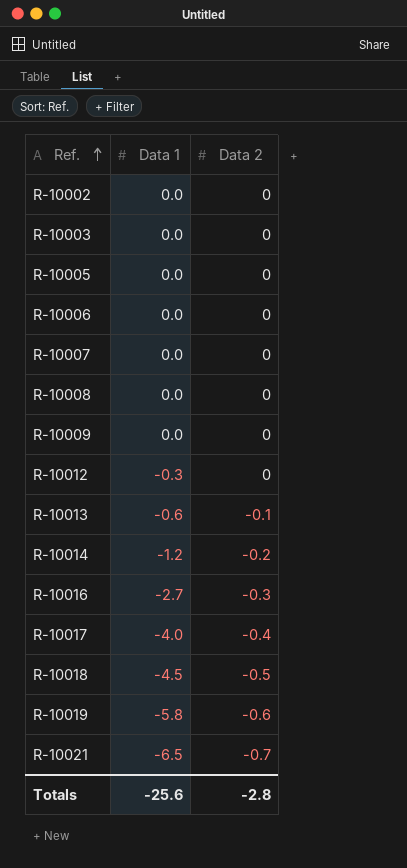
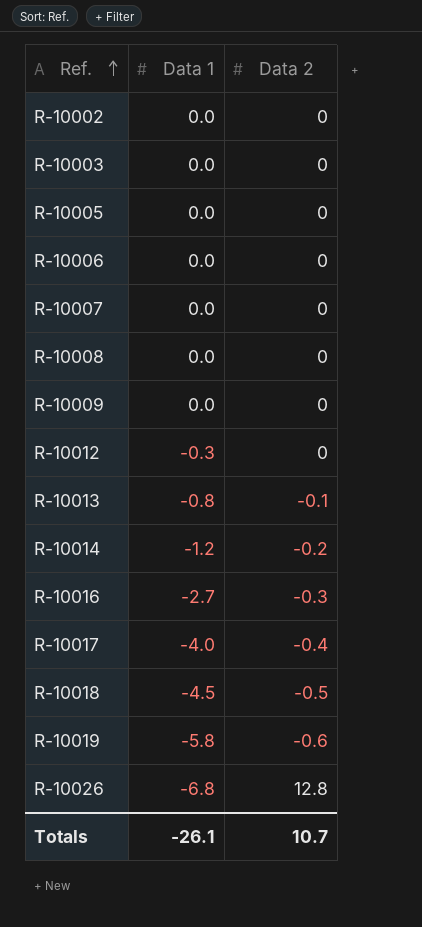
row R-10021: -6.5 | -0.7 -> none
R-10013 | Data 1: -0.6 -> -0.8
row R-10026: none -> -6.8 | 12.8
Totals | Data 1: -25.6 -> -26.1
Totals | Data 2: -2.8 -> 10.7

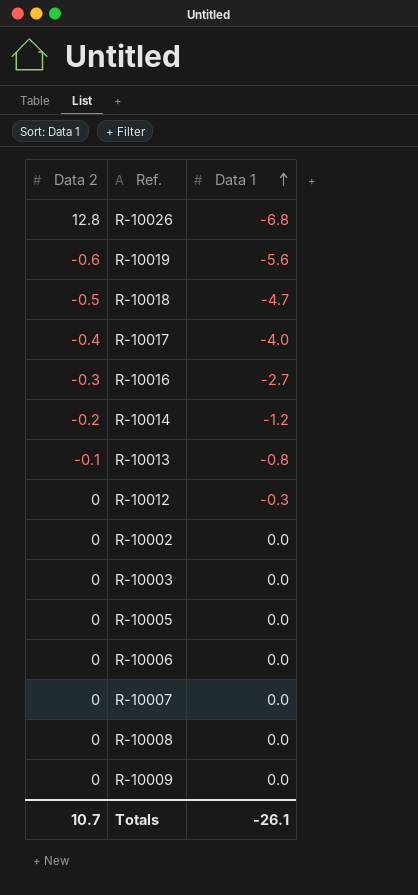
row order: Ref. ascending -> Data 1 ascending
column Data 2 | position: 3 -> 1
R-10019 | Data 1: -5.8 -> -5.6
R-10018 | Data 1: -4.5 -> -4.7

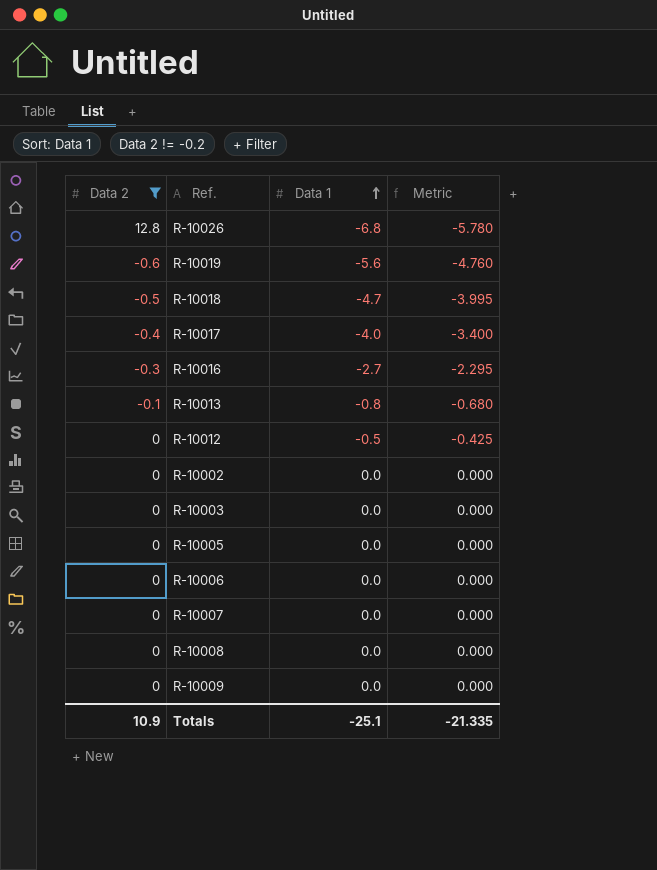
filter: none -> Data 2 != -0.2
column Metric | formula: none -> [Data 1] * 0.85
R-10012 | Data 1: -0.3 -> -0.5
Totals | Data 2: 10.7 -> 10.9
Totals | Data 1: -26.1 -> -25.1

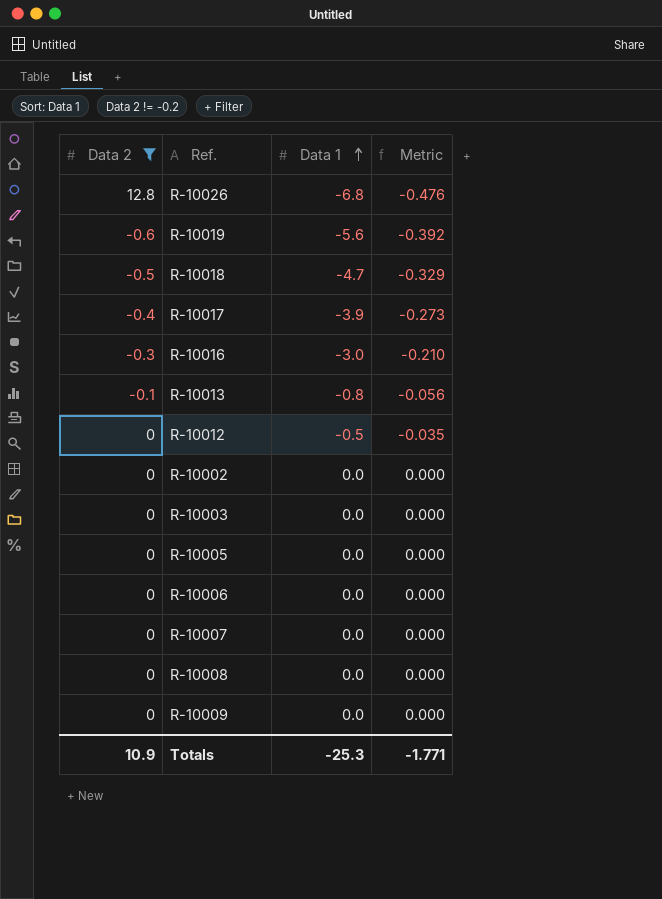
column Metric | formula: [Data 1] * 0.85 -> [Data 1] * 0.07
R-10017 | Data 1: -4.0 -> -3.9
R-10016 | Data 1: -2.7 -> -3.0
Totals | Data 1: -25.1 -> -25.3
Totals | Metric: -21.335 -> -1.771

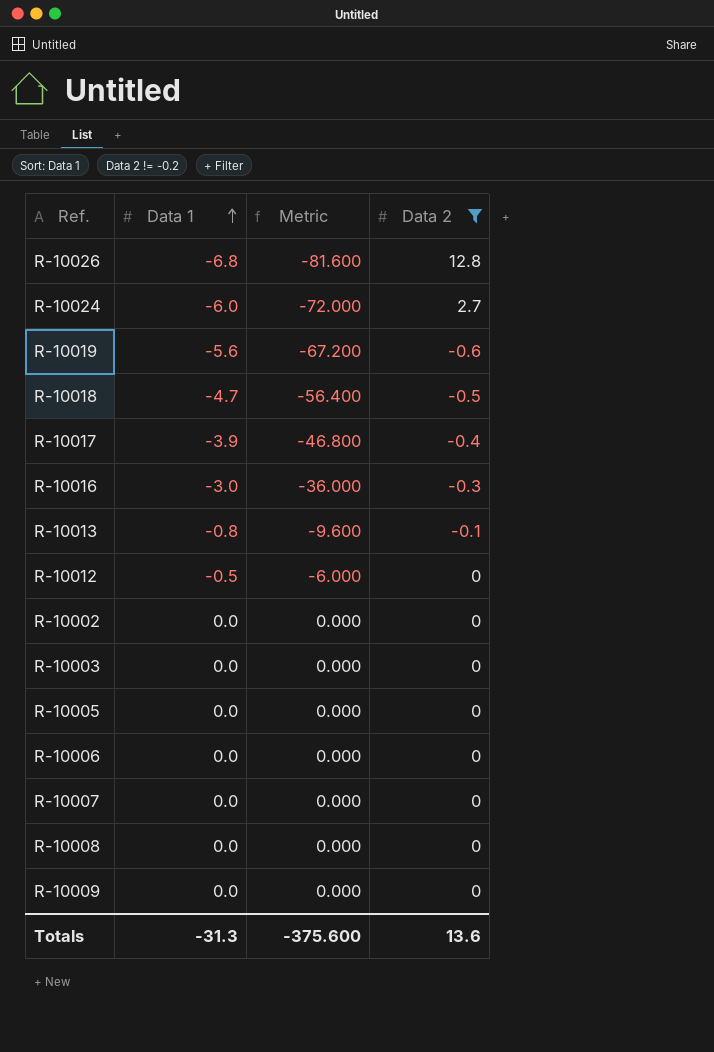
column Metric | formula: [Data 1] * 0.07 -> [Data 1] * 12
column Data 2 | position: 1 -> 4
row R-10024: none -> -6.0 | -72.000 | 2.7
Totals | Data 1: -25.3 -> -31.3
Totals | Metric: -1.771 -> -375.600
Totals | Data 2: 10.9 -> 13.6

